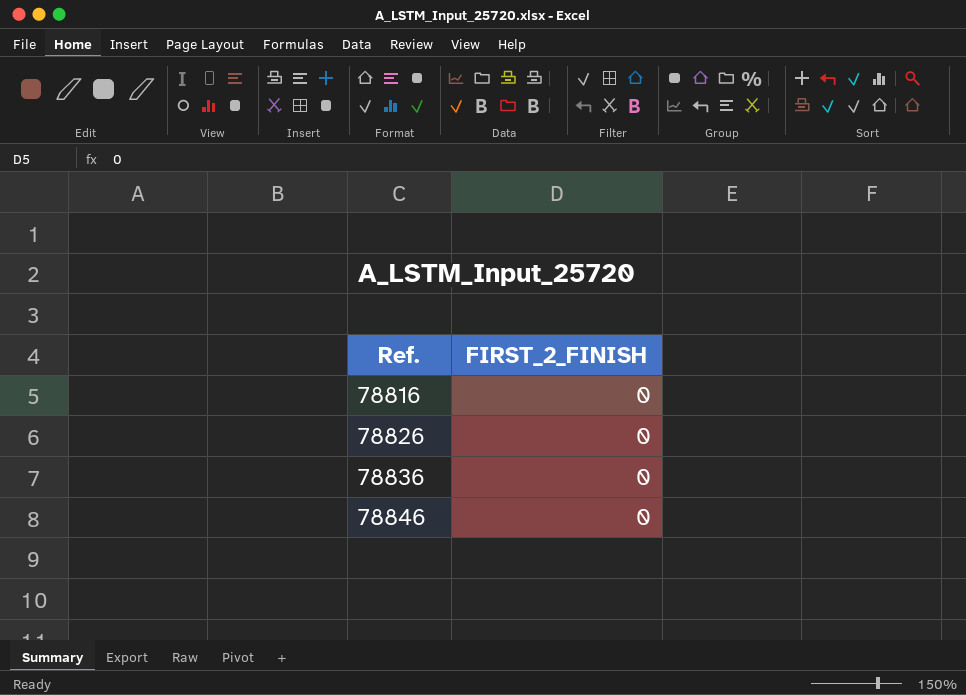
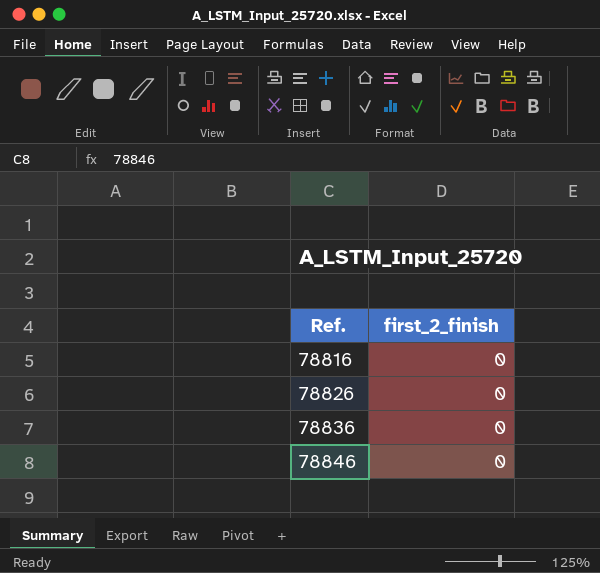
column name: FIRST_2_FINISH -> first_2_finish

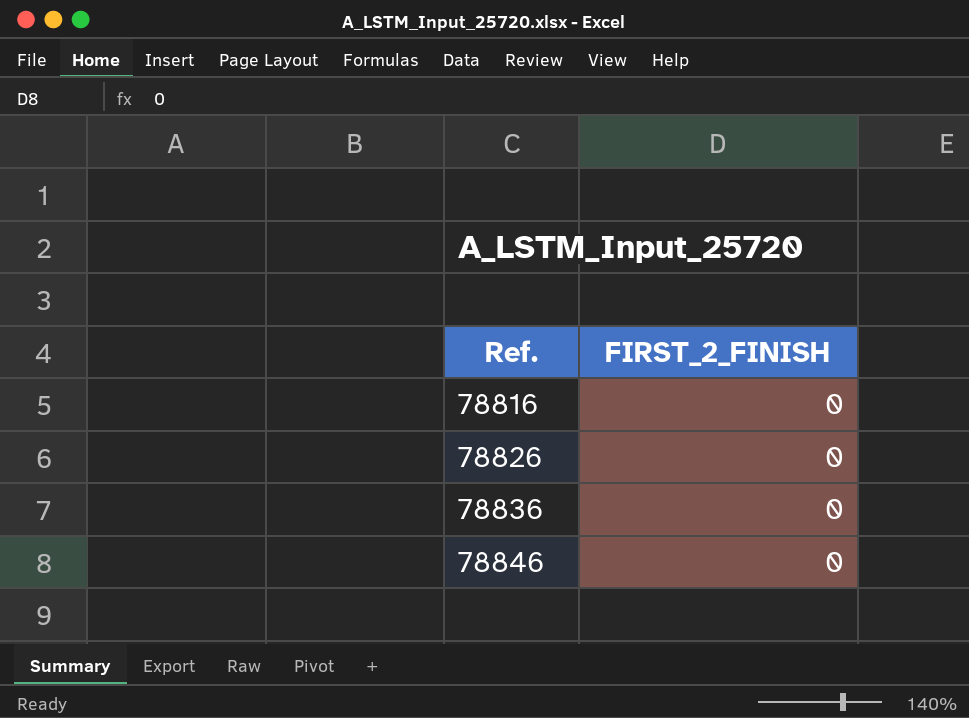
column name: first_2_finish -> FIRST_2_FINISH

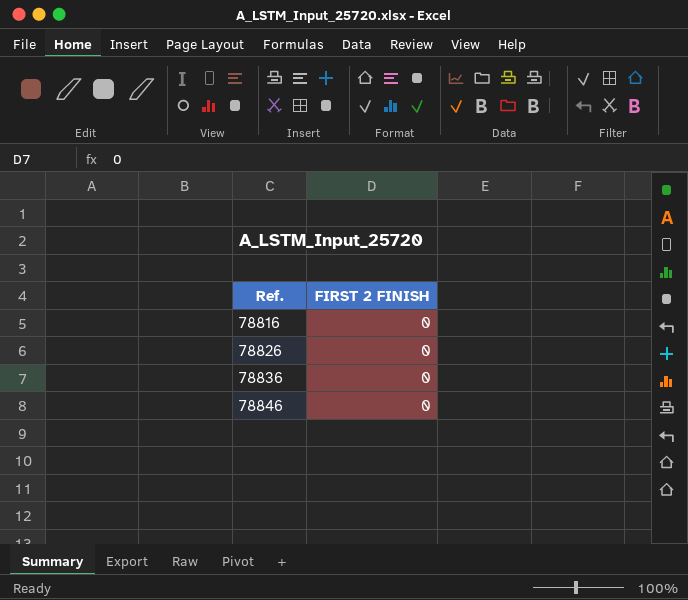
column name: FIRST_2_FINISH -> FIRST 2 FINISH

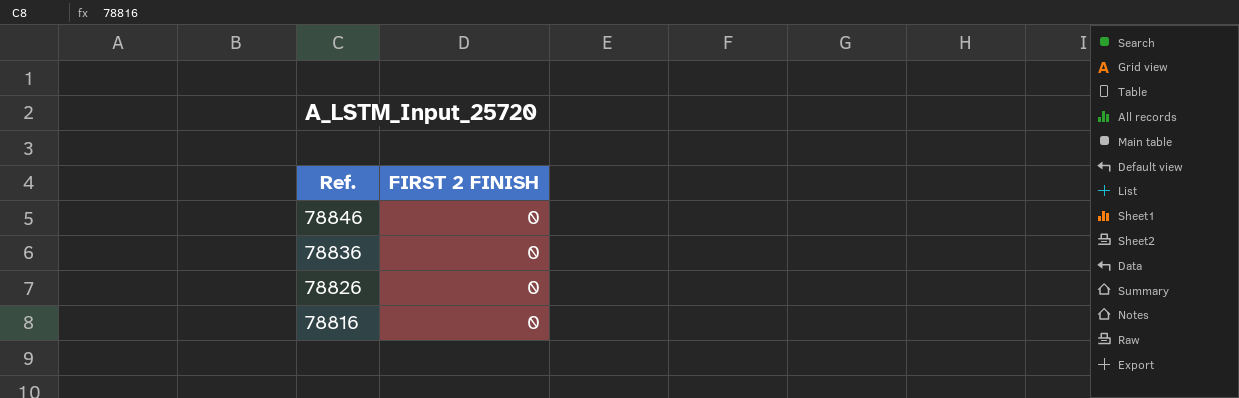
row order: Ref. ascending -> Ref. descending

